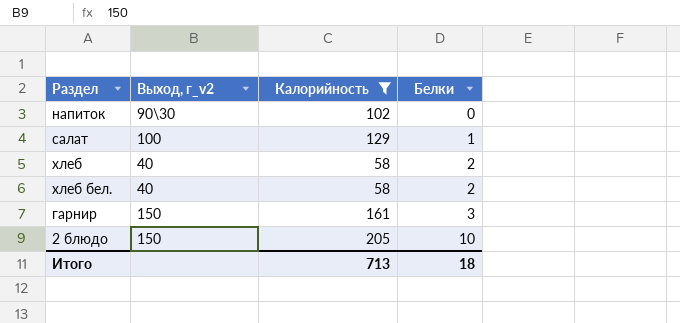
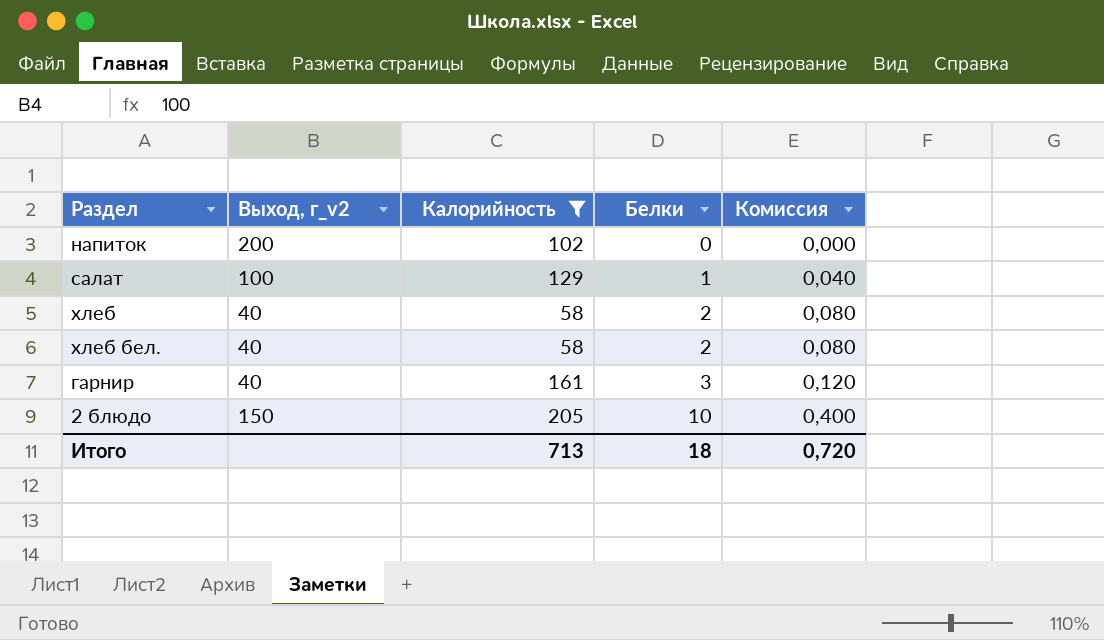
column Комиссия | formula: none -> [Белки] * 0,04
напиток | Выход, г_v2: 90\30 -> 200
гарнир | Выход, г_v2: 150 -> 40

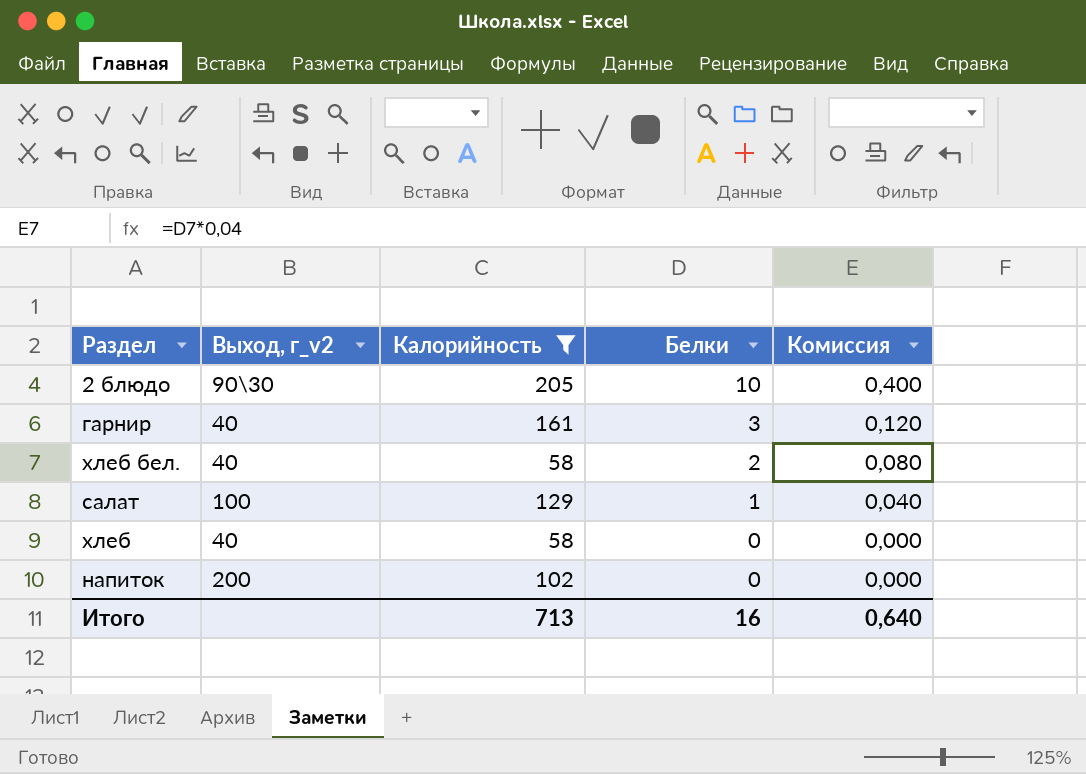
row order: Белки ascending -> Белки descending
2 блюдо | Выход, г_v2: 150 -> 90\30
хлеб | Белки: 2 -> 0
хлеб | Комиссия: 0,080 -> 0,000
Итого | Белки: 18 -> 16
Итого | Комиссия: 0,720 -> 0,640

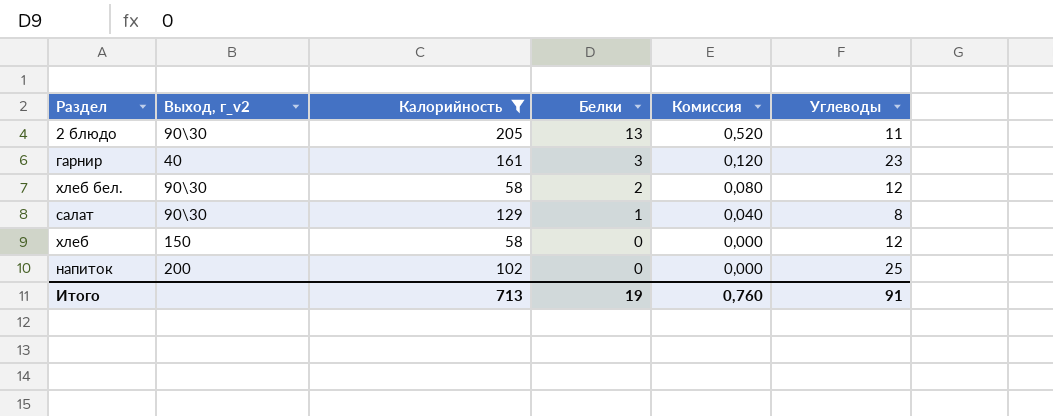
column Углеводы | position: none -> 6
2 блюдо | Белки: 10 -> 13
2 блюдо | Комиссия: 0,400 -> 0,520
хлеб бел. | Выход, г_v2: 40 -> 90\30
салат | Выход, г_v2: 100 -> 90\30
хлеб | Выход, г_v2: 40 -> 150
Итого | Белки: 16 -> 19
Итого | Комиссия: 0,640 -> 0,760

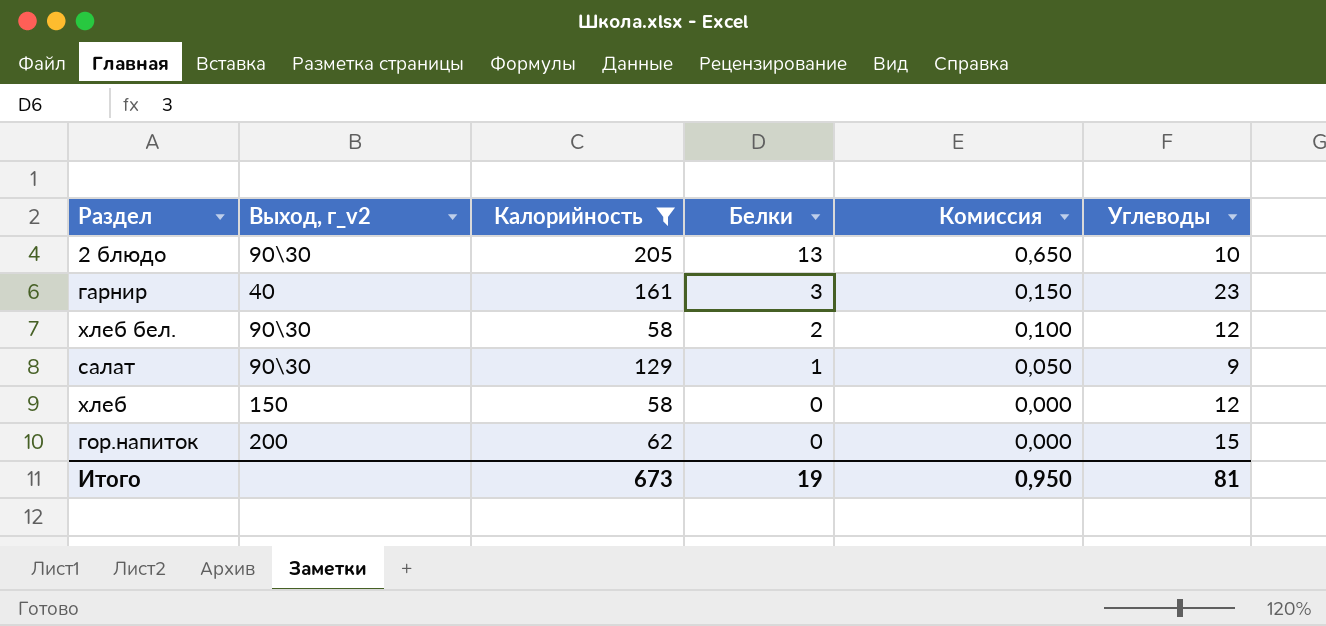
column Комиссия | formula: [Белки] * 0,04 -> [Белки] * 0,05
row напиток: 200 | 102 | 0 | 0,000 | 25 -> none
2 блюдо | Углеводы: 11 -> 10
салат | Углеводы: 8 -> 9
row гор.напиток: none -> 200 | 62 | 0 | 0,000 | 15
Итого | Калорийность: 713 -> 673
Итого | Комиссия: 0,760 -> 0,950
Итого | Углеводы: 91 -> 81

